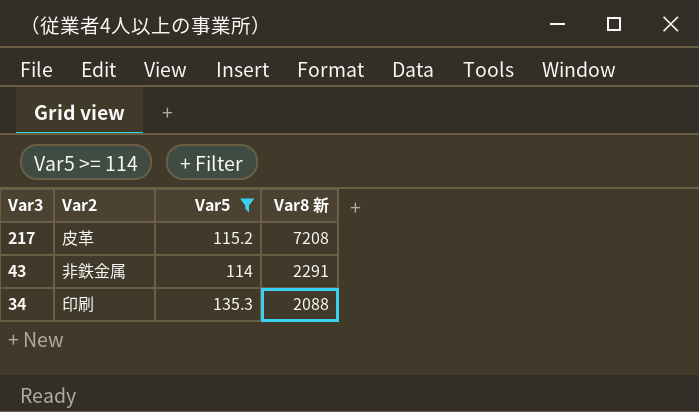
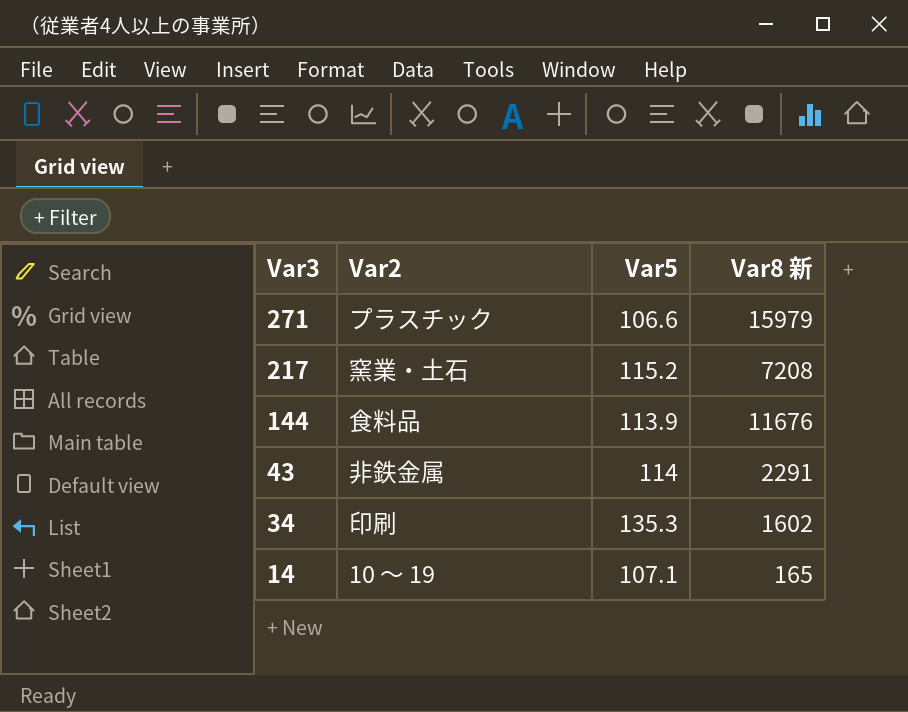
filter: Var5 >= 114 -> none
217 | Var2: 皮革 -> 窯業・土石
34 | Var8 新: 2088 -> 1602

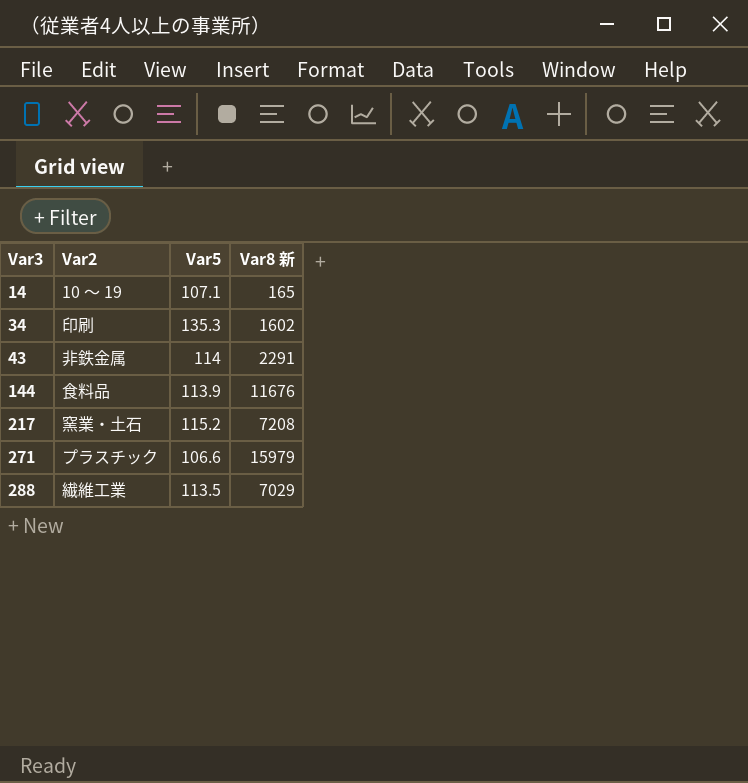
row order: Var3 descending -> Var3 ascending
row 288: none -> 繊維工業 | 113.5 | 7029

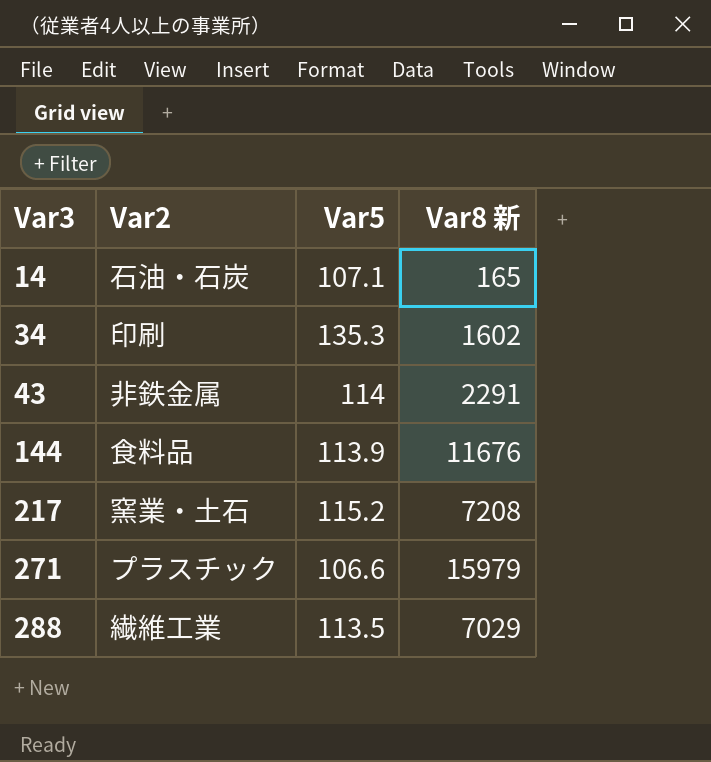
14 | Var2: 10 ～ 19 -> 石油・石炭

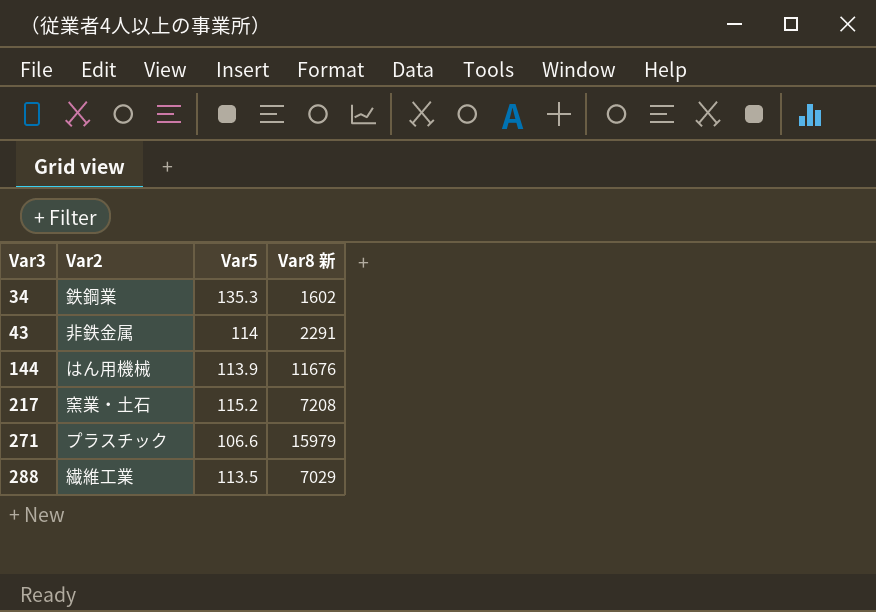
row 14: 石油・石炭 | 107.1 | 165 -> none
34 | Var2: 印刷 -> 鉄鋼業
144 | Var2: 食料品 -> はん用機械

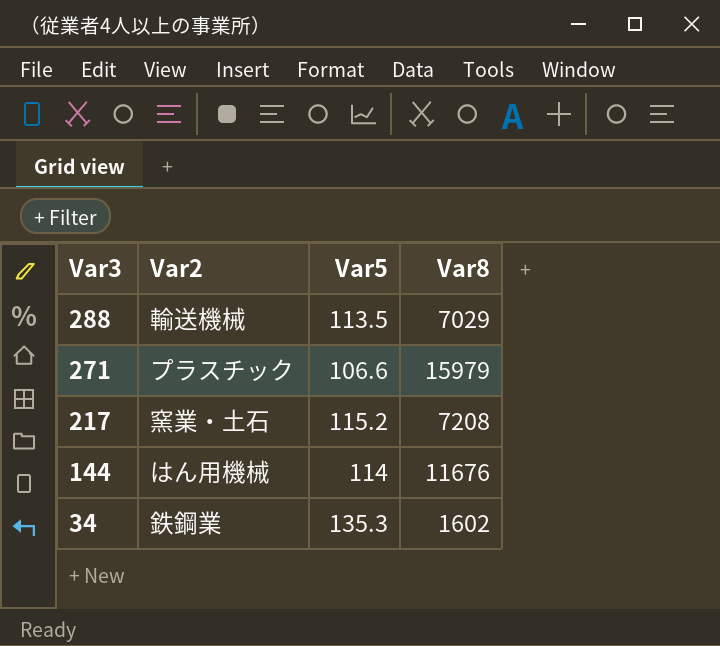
row order: Var3 ascending -> Var3 descending
column name: Var8 新 -> Var8
row 43: 非鉄金属 | 114 | 2291 -> none
288 | Var2: 繊維工業 -> 輸送機械
144 | Var5: 113.9 -> 114

